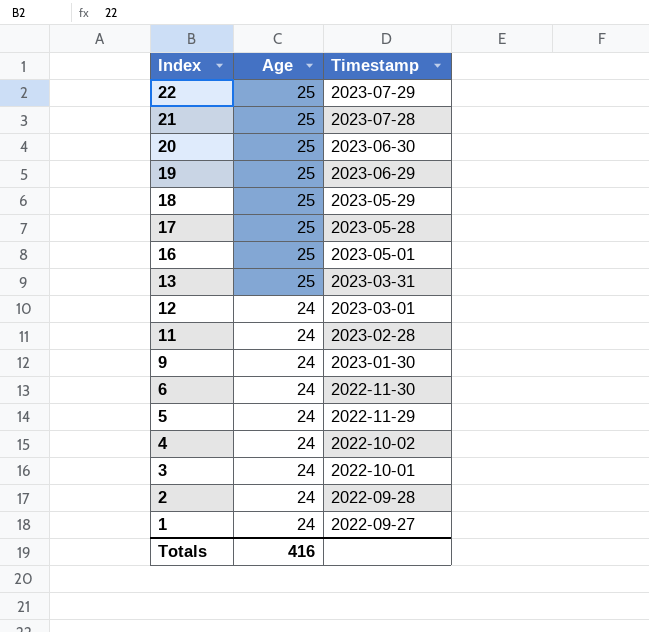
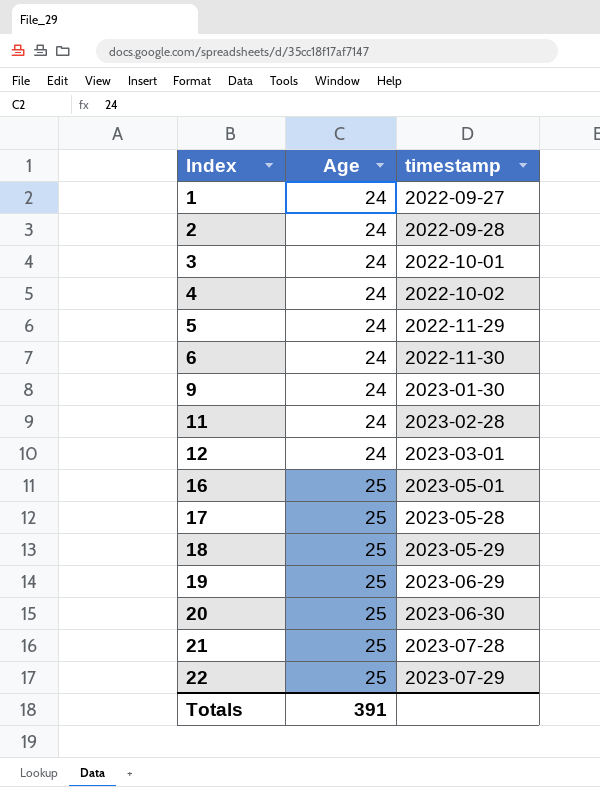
row order: Index descending -> Index ascending
column name: Timestamp -> timestamp
row 13: 25 | 2023-03-31 -> none
Totals | Age: 416 -> 391

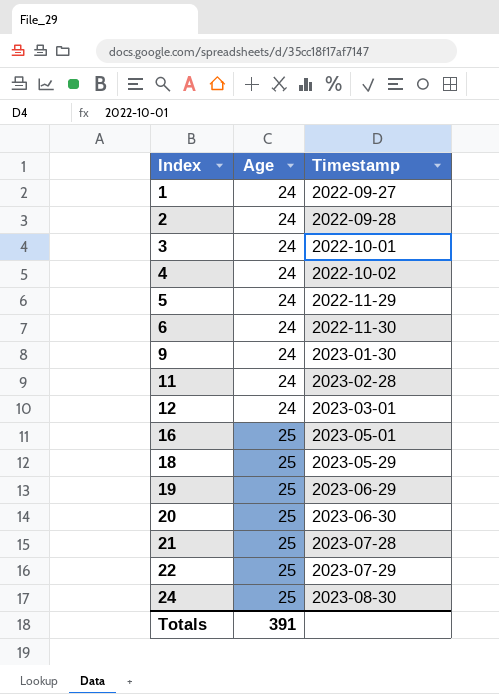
column name: timestamp -> Timestamp
row 17: 25 | 2023-05-28 -> none
row 24: none -> 25 | 2023-08-30

